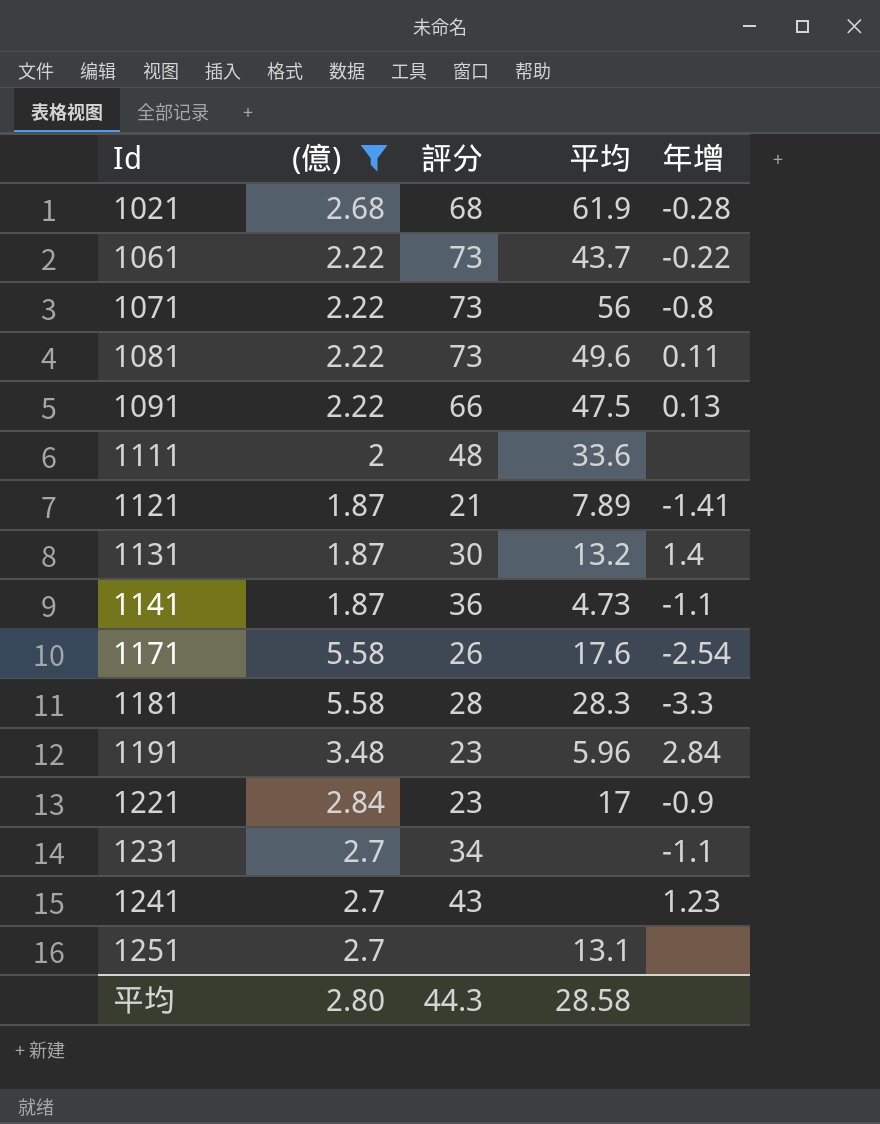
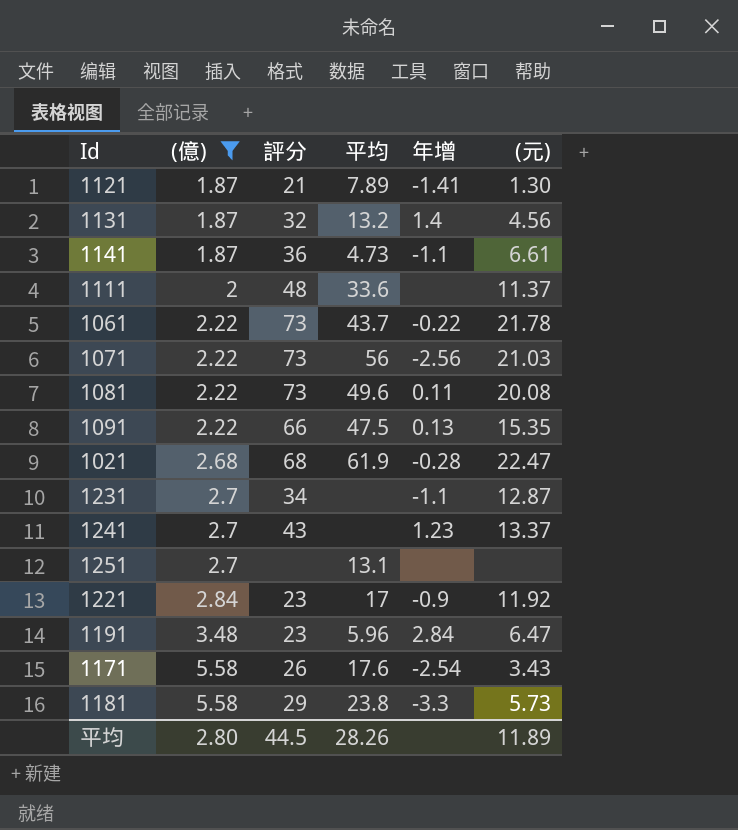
row order: Id ascending -> (億) ascending
column (元) | position: none -> 6
1131 | 評分: 30 -> 32
1071 | 年增: -0.8 -> -2.56
1181 | 評分: 28 -> 29
1181 | 平均: 28.3 -> 23.8
平均 | 評分: 44.3 -> 44.5
平均 | 平均: 28.58 -> 28.26

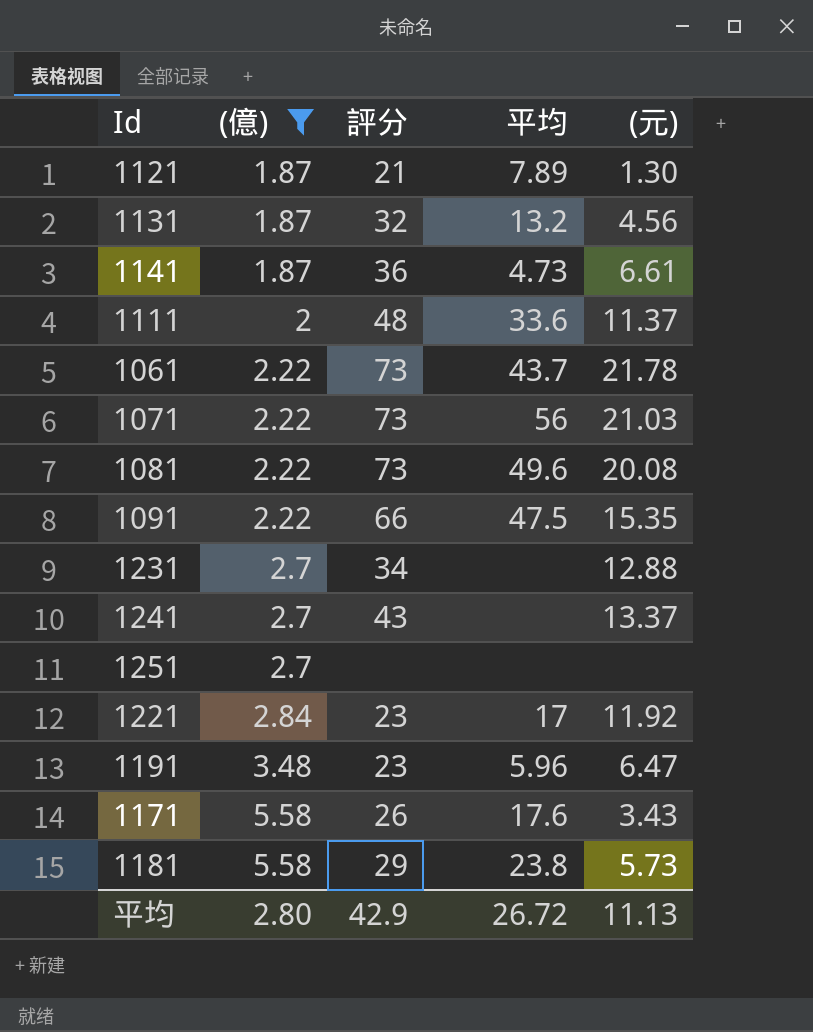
column 年增 | position: 5 -> none
row 1021: 2.68 | 68 | 61.9 | -0.28 | 22.47 -> none
1231 | (元): 12.87 -> 12.88
1251 | 平均: 13.1 -> none
平均 | 評分: 44.5 -> 42.9
平均 | 平均: 28.26 -> 26.72
平均 | (元): 11.89 -> 11.13

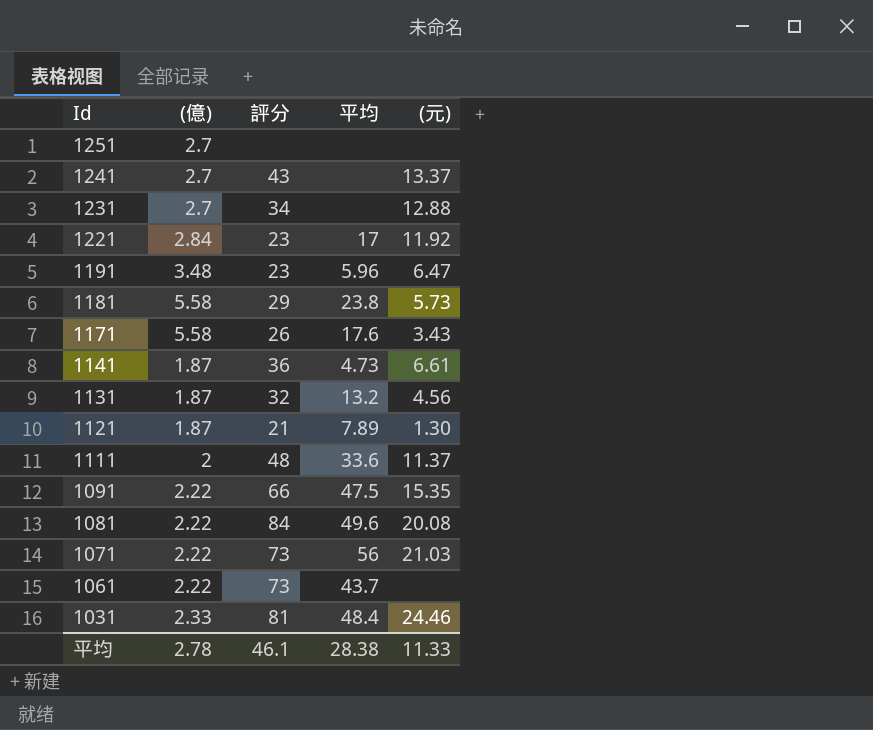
filter: (億) != 2.33 -> none
row order: (億) ascending -> Id descending
1081 | 評分: 73 -> 84
1061 | (元): 21.78 -> none
平均 | (億): 2.80 -> 2.78
平均 | 評分: 42.9 -> 46.1
平均 | 平均: 26.72 -> 28.38
平均 | (元): 11.13 -> 11.33

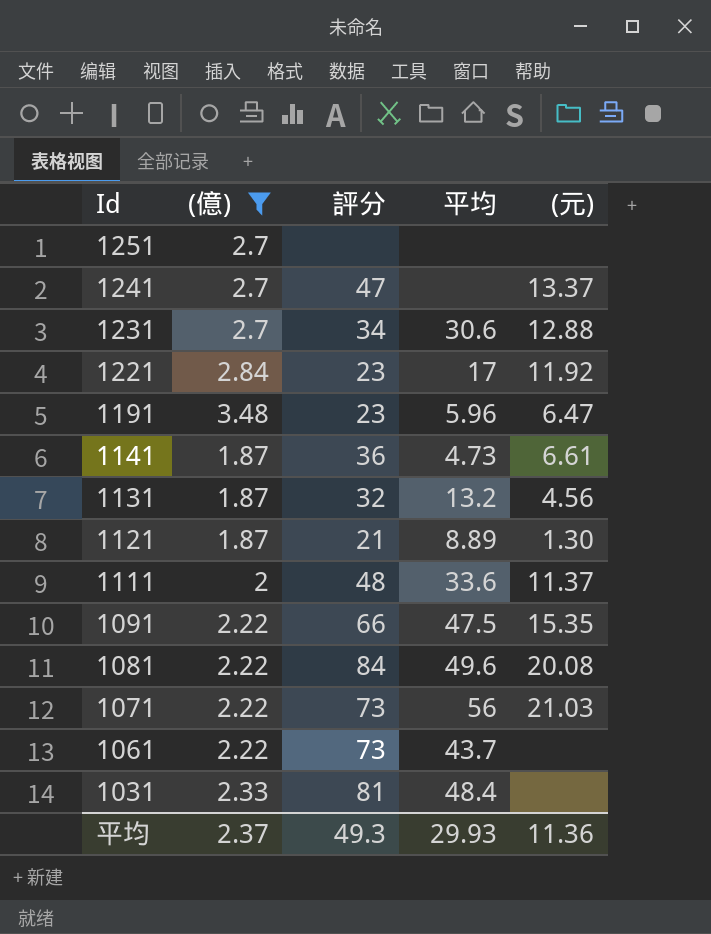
filter: none -> (億) != 5.58
1241 | 評分: 43 -> 47
1231 | 平均: none -> 30.6
1121 | 平均: 7.89 -> 8.89
1031 | (元): 24.46 -> none
平均 | (億): 2.78 -> 2.37
平均 | 評分: 46.1 -> 49.3
平均 | 平均: 28.38 -> 29.93
平均 | (元): 11.33 -> 11.36

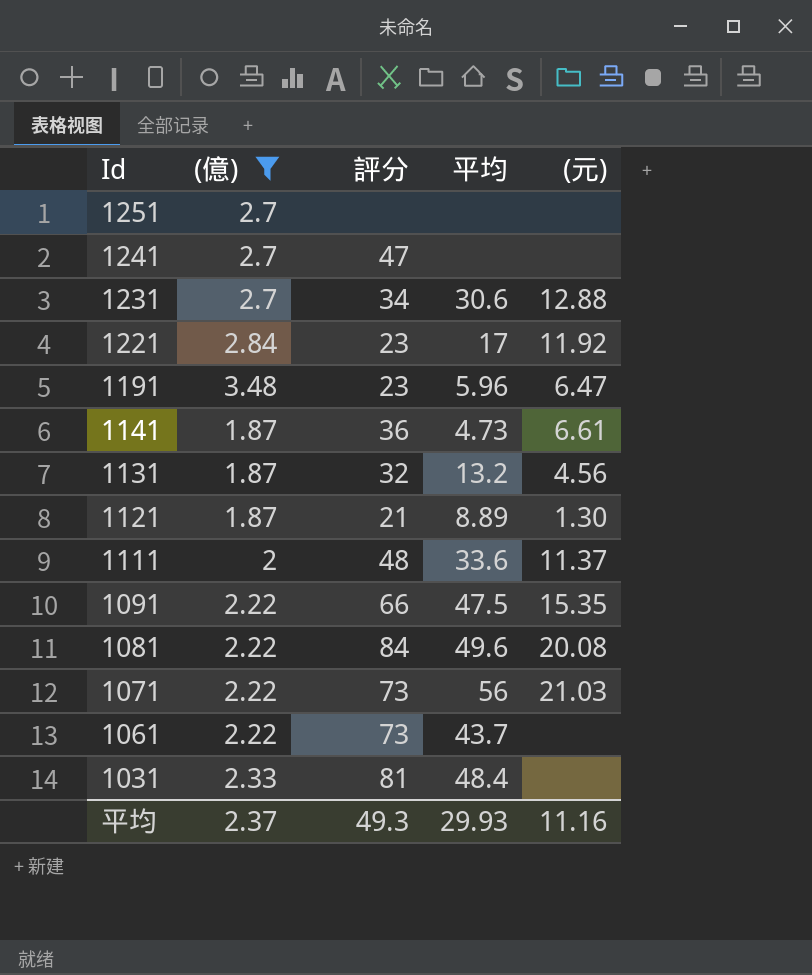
1241 | (元): 13.37 -> none
平均 | (元): 11.36 -> 11.16

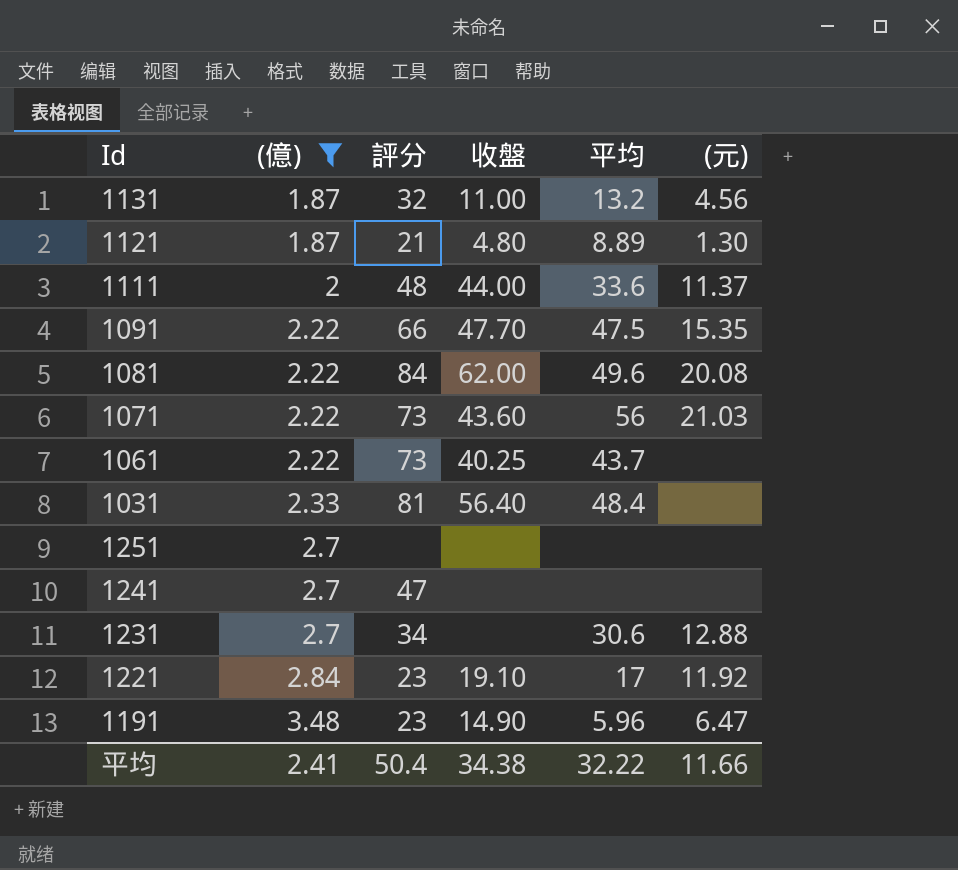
row order: Id descending -> (億) ascending
column 收盤 | position: none -> 4
row 1141: 1.87 | 36 | 4.73 | 6.61 -> none
平均 | (億): 2.37 -> 2.41
平均 | 評分: 49.3 -> 50.4
平均 | 平均: 29.93 -> 32.22
平均 | (元): 11.16 -> 11.66

